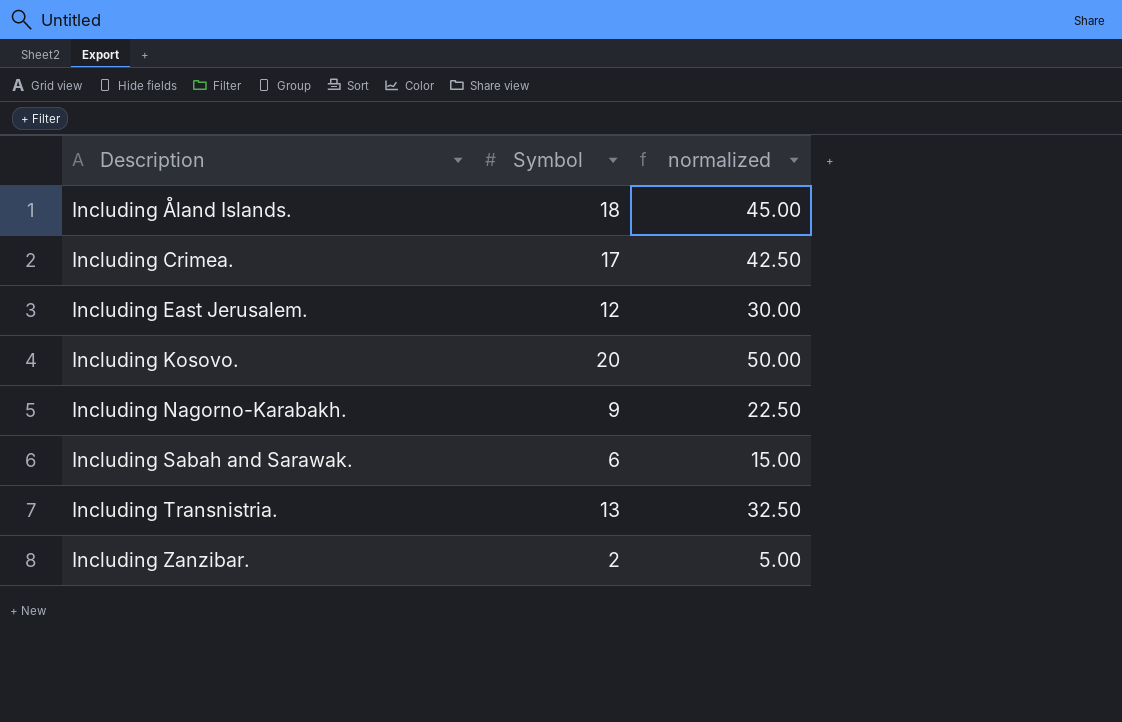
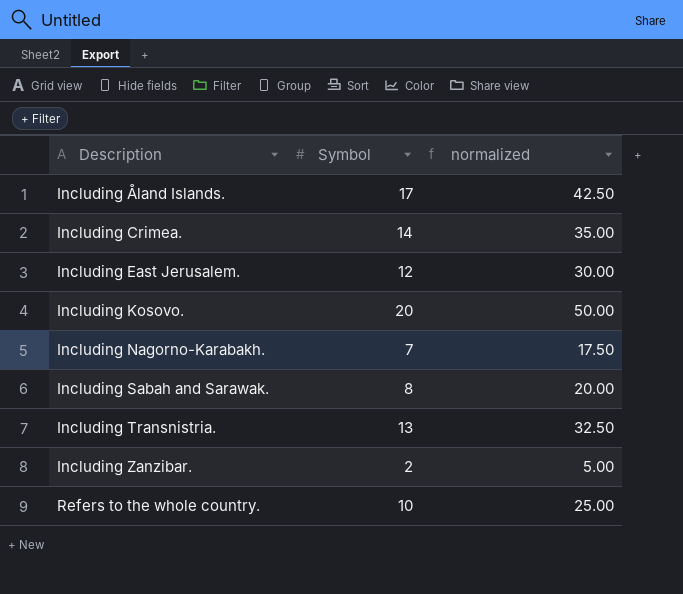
Including Åland Islands. | Symbol: 18 -> 17
Including Åland Islands. | normalized: 45.00 -> 42.50
Including Crimea. | Symbol: 17 -> 14
Including Crimea. | normalized: 42.50 -> 35.00
Including Nagorno-Karabakh. | Symbol: 9 -> 7
Including Nagorno-Karabakh. | normalized: 22.50 -> 17.50
Including Sabah and Sarawak. | Symbol: 6 -> 8
Including Sabah and Sarawak. | normalized: 15.00 -> 20.00
row Refers to the whole country.: none -> 10 | 25.00

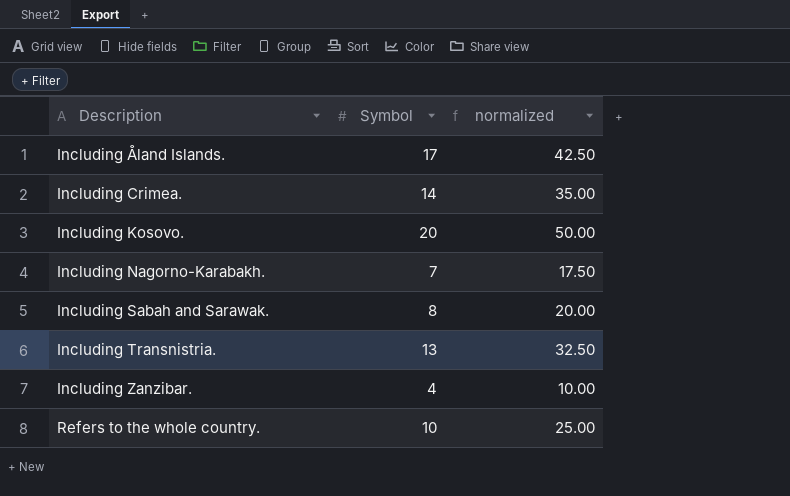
row Including East Jerusalem.: 12 | 30.00 -> none
Including Zanzibar. | Symbol: 2 -> 4
Including Zanzibar. | normalized: 5.00 -> 10.00

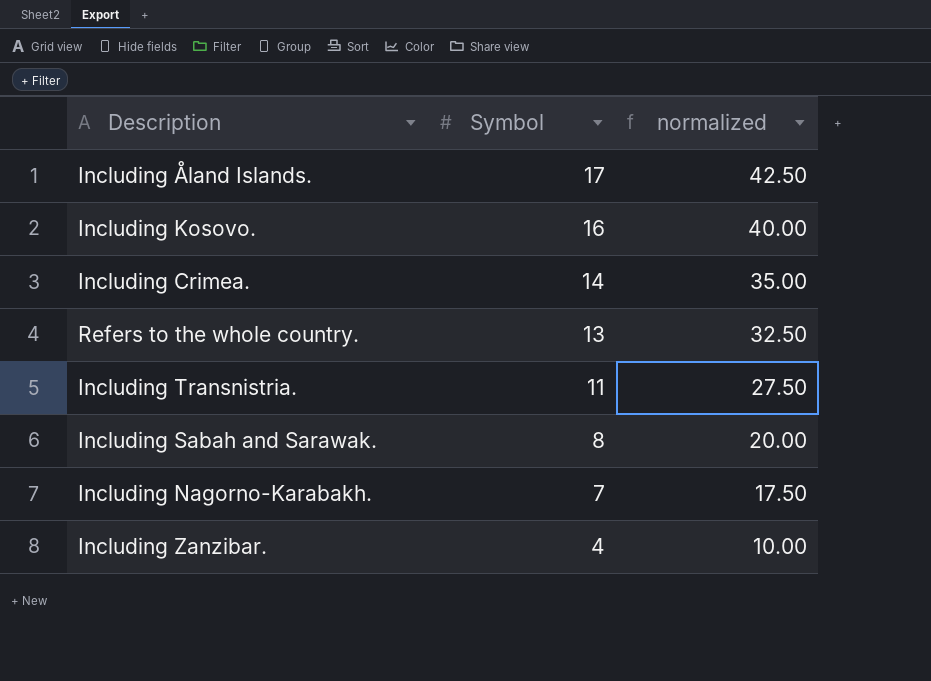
row order: Description ascending -> Symbol descending
Including Kosovo. | Symbol: 20 -> 16
Including Kosovo. | normalized: 50.00 -> 40.00
Refers to the whole country. | Symbol: 10 -> 13
Refers to the whole country. | normalized: 25.00 -> 32.50
Including Transnistria. | Symbol: 13 -> 11
Including Transnistria. | normalized: 32.50 -> 27.50

